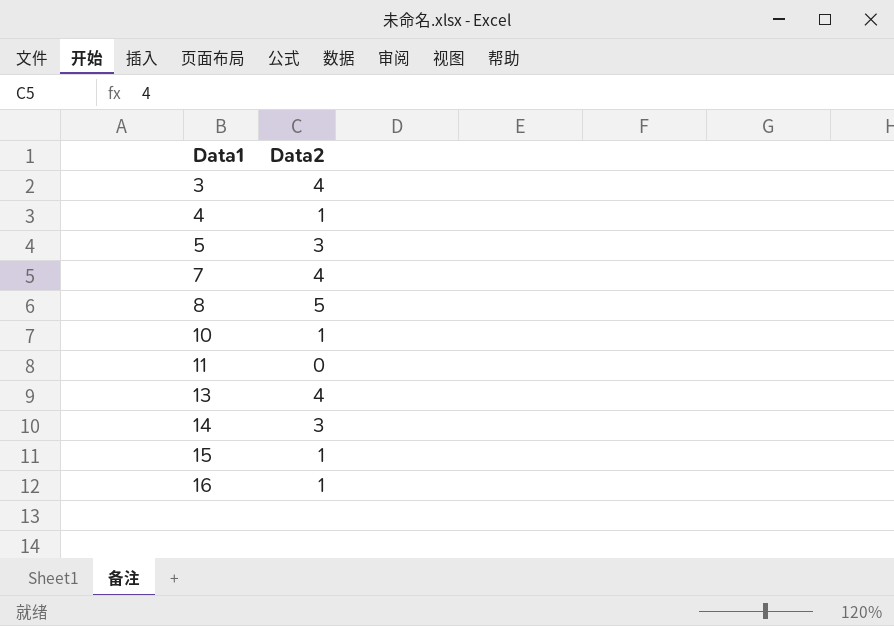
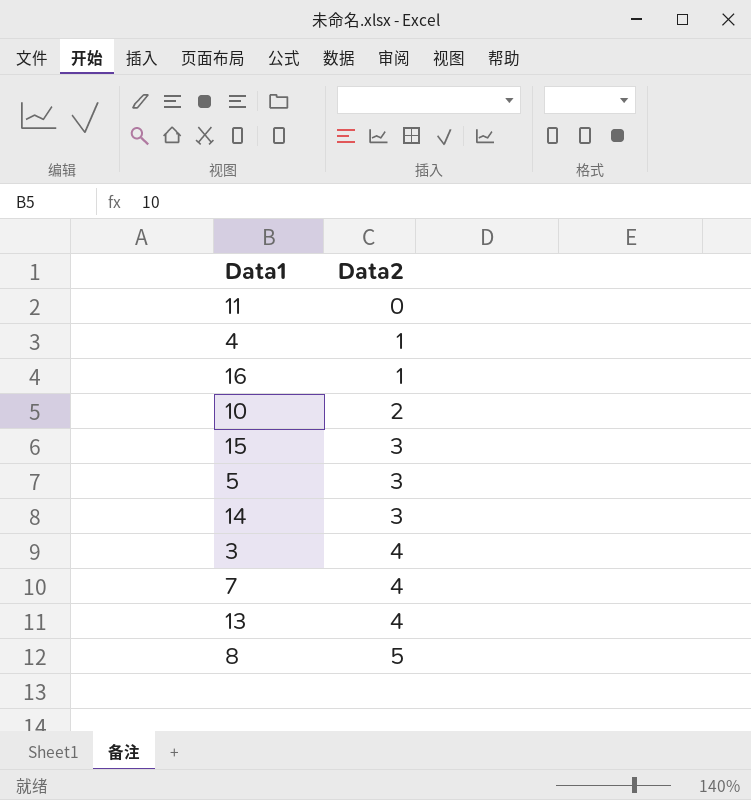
row order: Data1 ascending -> Data2 ascending
10 | Data2: 1 -> 2
15 | Data2: 1 -> 3

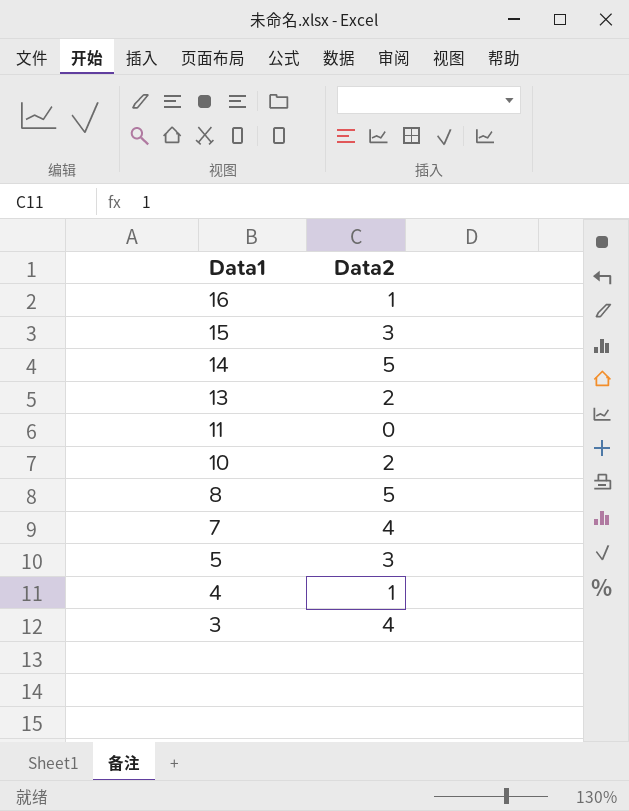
row order: Data2 ascending -> Data1 descending
14 | Data2: 3 -> 5
13 | Data2: 4 -> 2

